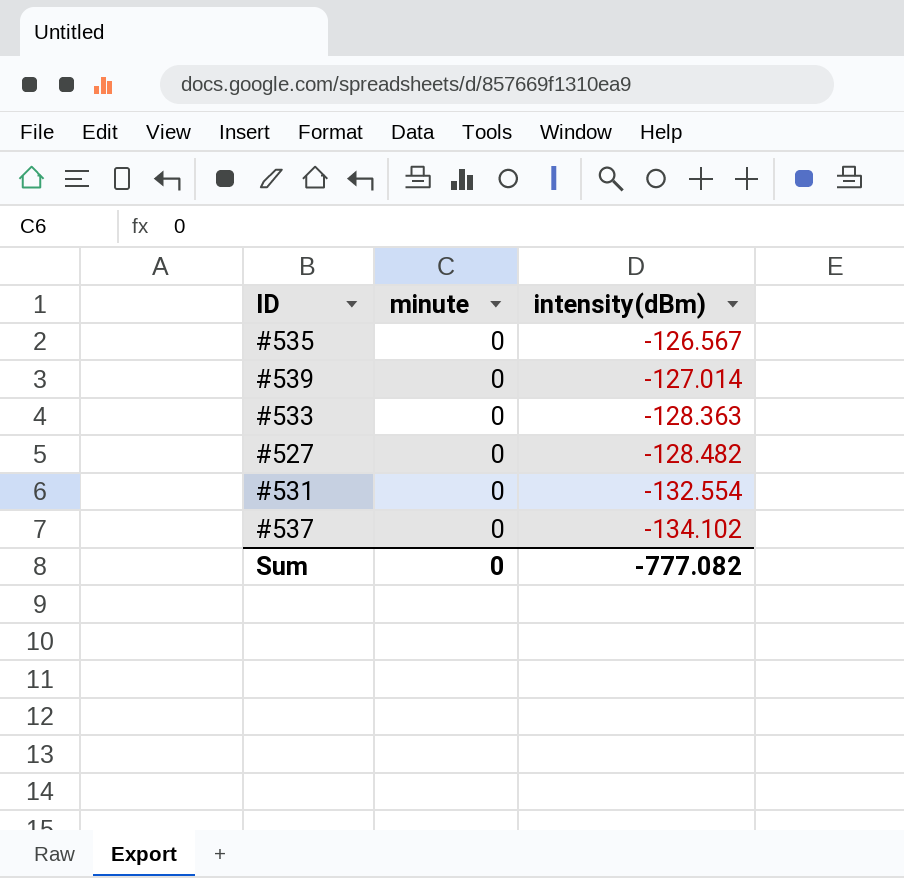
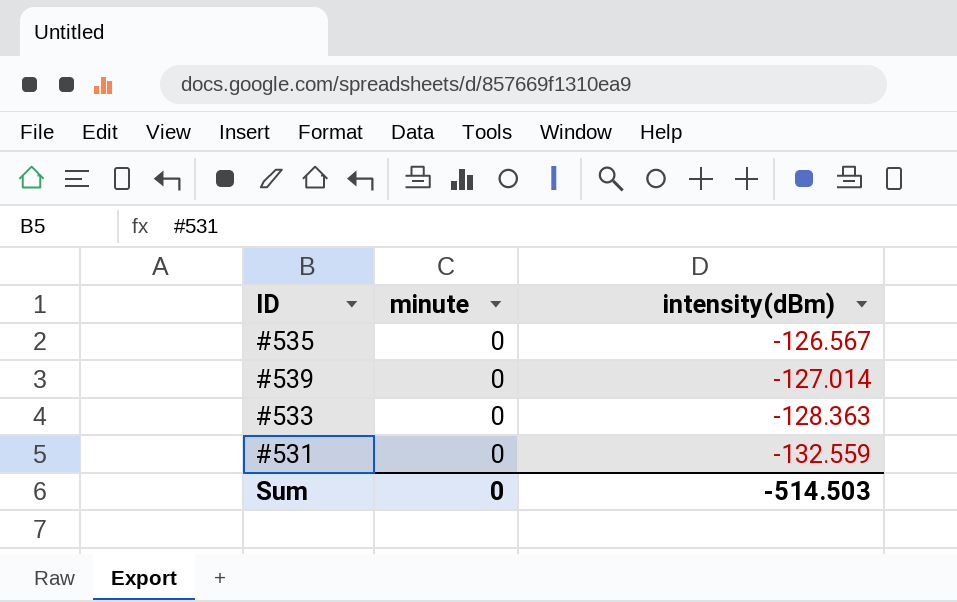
row #527: 0 | -128.482 -> none
row #537: 0 | -134.102 -> none
#531 | intensity(dBm): -132.554 -> -132.559
Sum | intensity(dBm): -777.082 -> -514.503

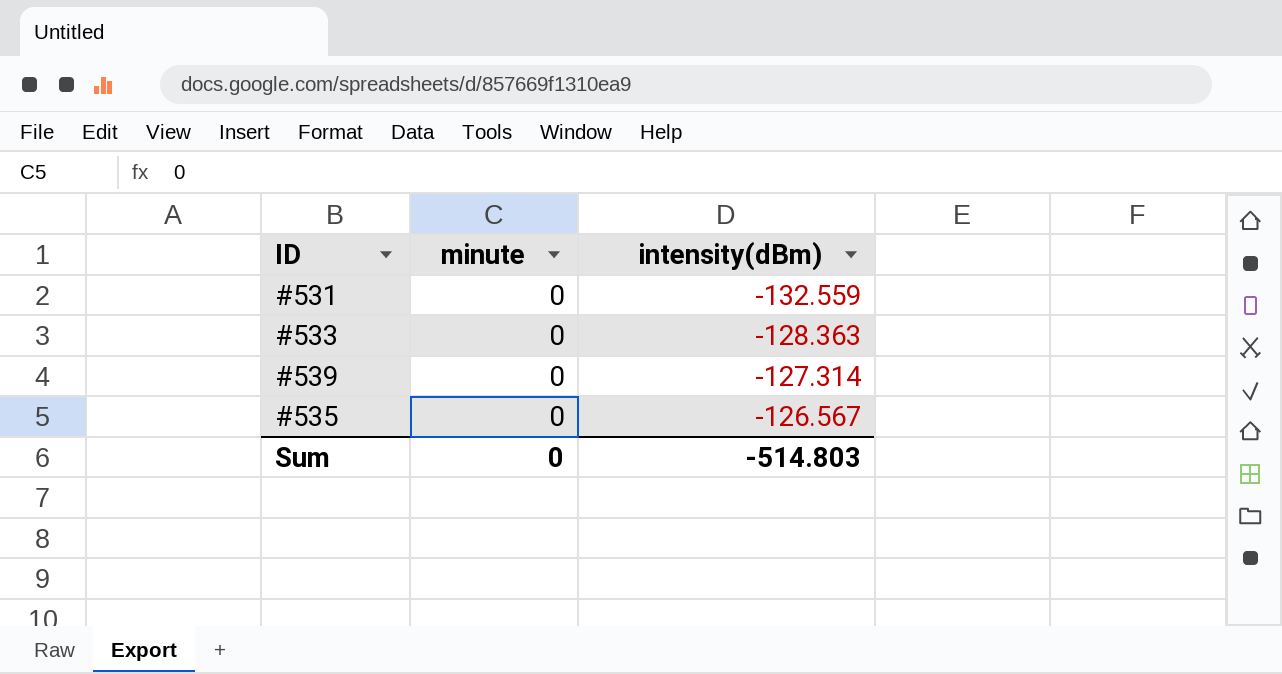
row order: intensity(dBm) descending -> intensity(dBm) ascending
#539 | intensity(dBm): -127.014 -> -127.314
Sum | intensity(dBm): -514.503 -> -514.803

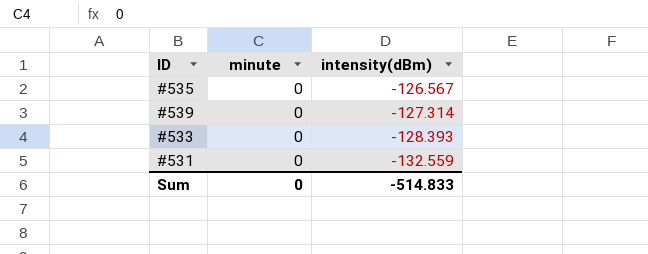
row order: intensity(dBm) ascending -> intensity(dBm) descending
#533 | intensity(dBm): -128.363 -> -128.393
Sum | intensity(dBm): -514.803 -> -514.833

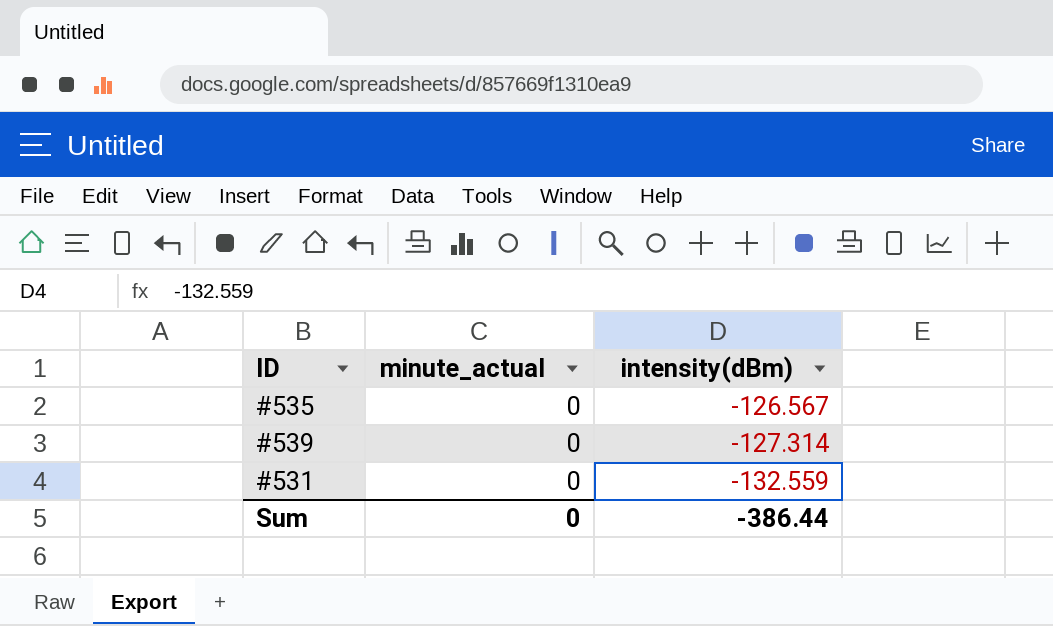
column name: minute -> minute_actual
row #533: 0 | -128.393 -> none
Sum | intensity(dBm): -514.833 -> -386.44

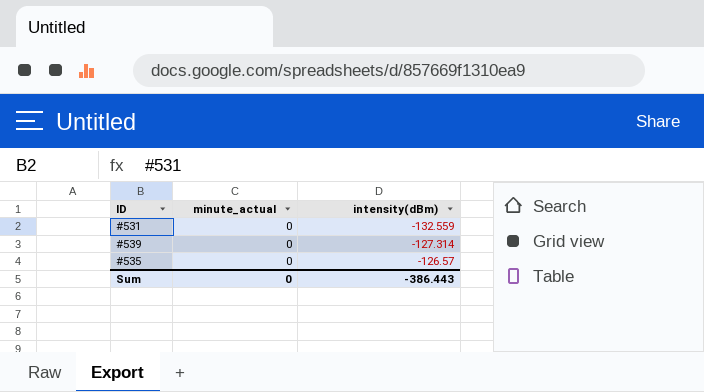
row order: intensity(dBm) descending -> intensity(dBm) ascending
#535 | intensity(dBm): -126.567 -> -126.57
Sum | intensity(dBm): -386.44 -> -386.443

